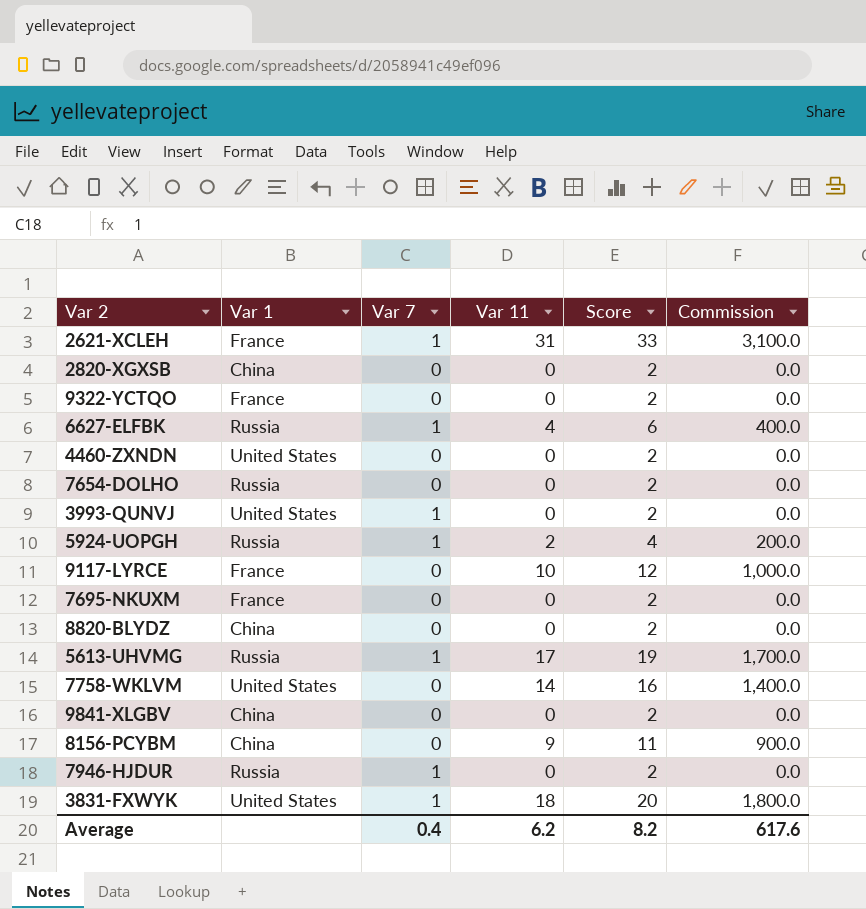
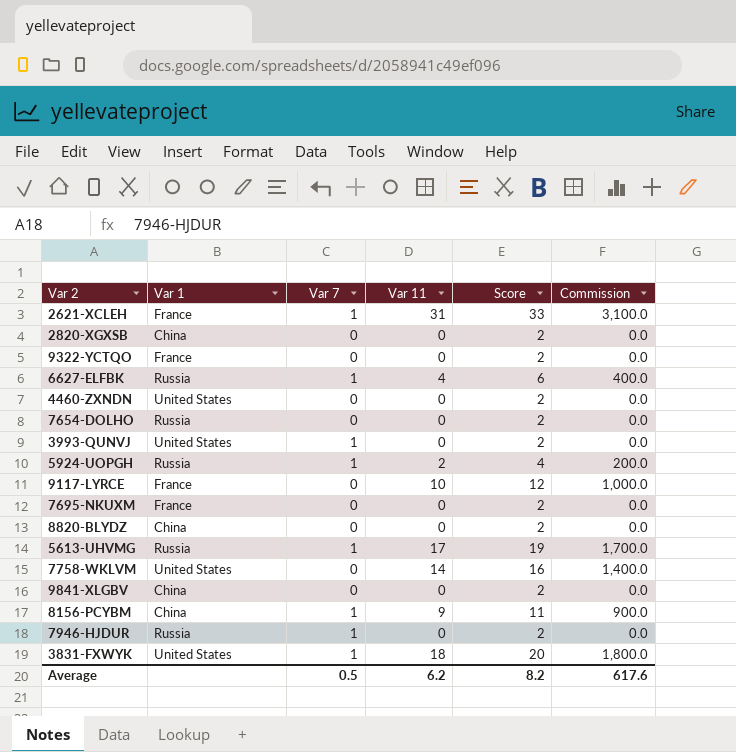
8156-PCYBM | Var 7: 0 -> 1
Average | Var 7: 0.4 -> 0.5

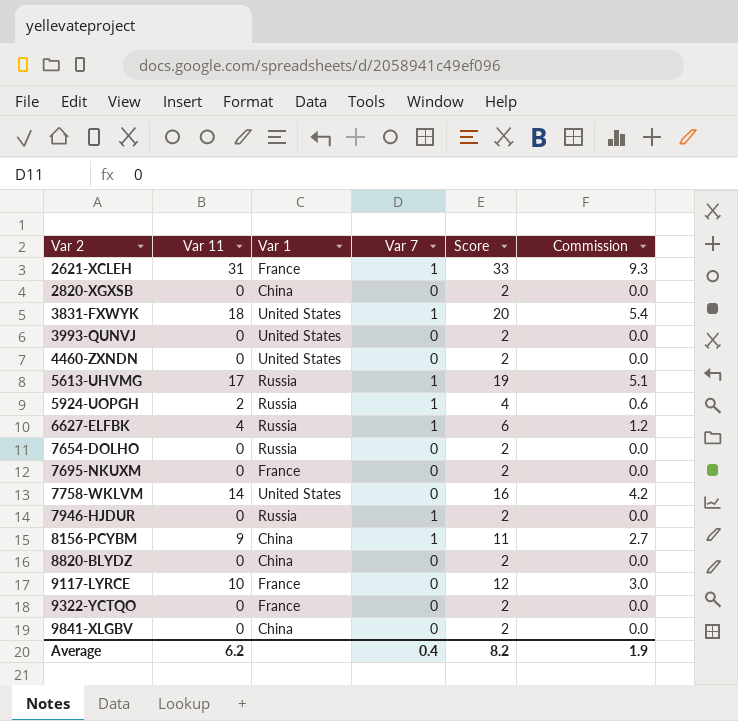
row order: none -> Var 2 ascending
column Var 11 | position: 4 -> 2
column Commission | formula: [Var 11] * 100 -> [Var 11] * 0.3
3993-QUNVJ | Var 7: 1 -> 0
Average | Var 7: 0.5 -> 0.4
Average | Commission: 617.6 -> 1.9

